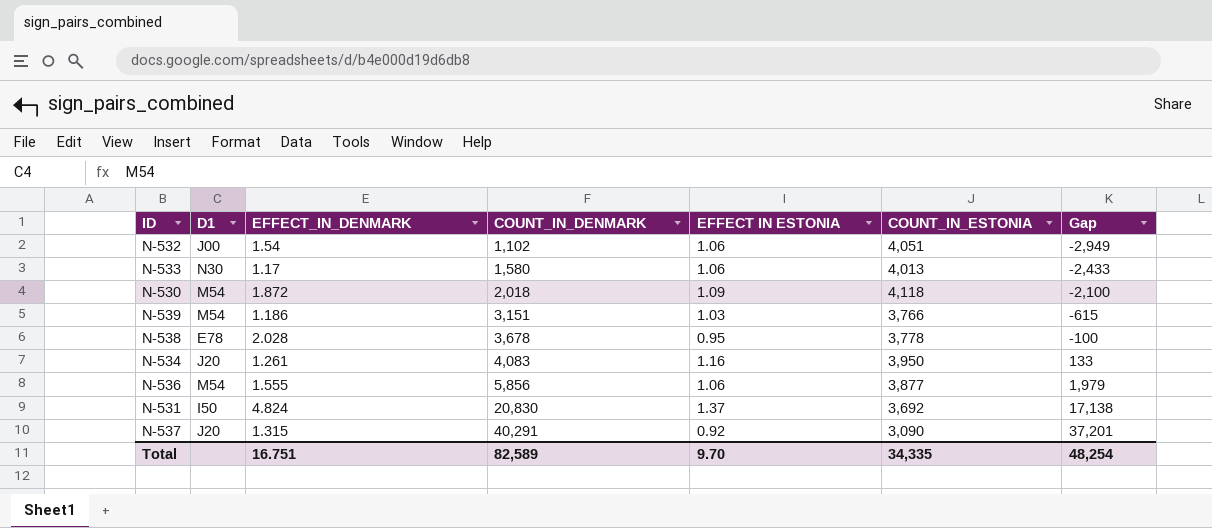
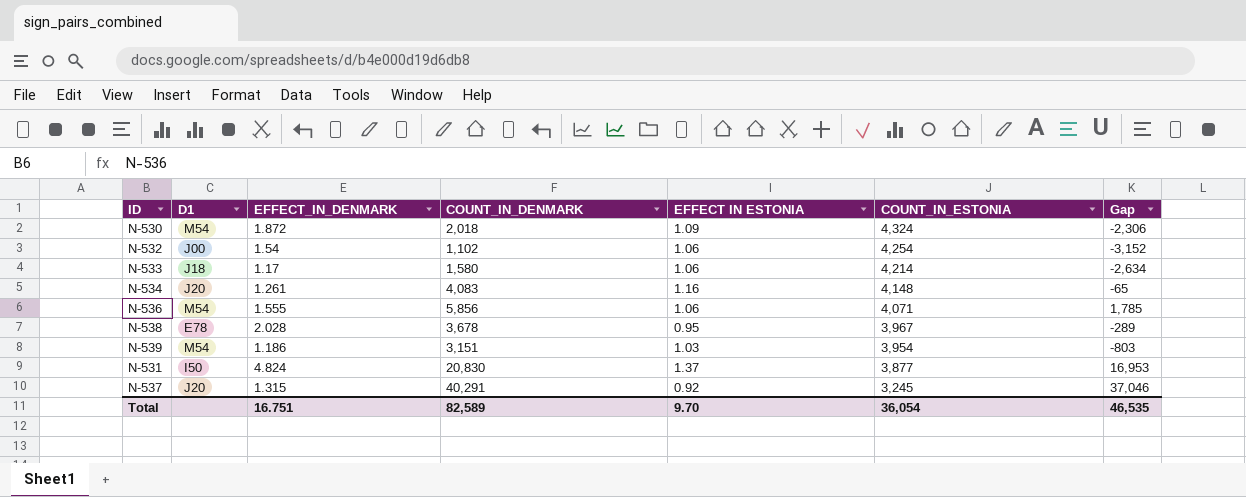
row order: COUNT_IN_DENMARK ascending -> COUNT_IN_ESTONIA descending
N-530 | COUNT_IN_ESTONIA: 4,118 -> 4,324
N-530 | Gap: -2,100 -> -2,306
N-532 | COUNT_IN_ESTONIA: 4,051 -> 4,254
N-532 | Gap: -2,949 -> -3,152
N-533 | D1: N30 -> J18
N-533 | COUNT_IN_ESTONIA: 4,013 -> 4,214
N-533 | Gap: -2,433 -> -2,634
N-534 | COUNT_IN_ESTONIA: 3,950 -> 4,148
N-534 | Gap: 133 -> -65
N-536 | COUNT_IN_ESTONIA: 3,877 -> 4,071
N-536 | Gap: 1,979 -> 1,785
N-538 | COUNT_IN_ESTONIA: 3,778 -> 3,967
N-538 | Gap: -100 -> -289
N-539 | COUNT_IN_ESTONIA: 3,766 -> 3,954
N-539 | Gap: -615 -> -803
N-531 | COUNT_IN_ESTONIA: 3,692 -> 3,877
N-531 | Gap: 17,138 -> 16,953
N-537 | COUNT_IN_ESTONIA: 3,090 -> 3,245
N-537 | Gap: 37,201 -> 37,046
Total | COUNT_IN_ESTONIA: 34,335 -> 36,054
Total | Gap: 48,254 -> 46,535

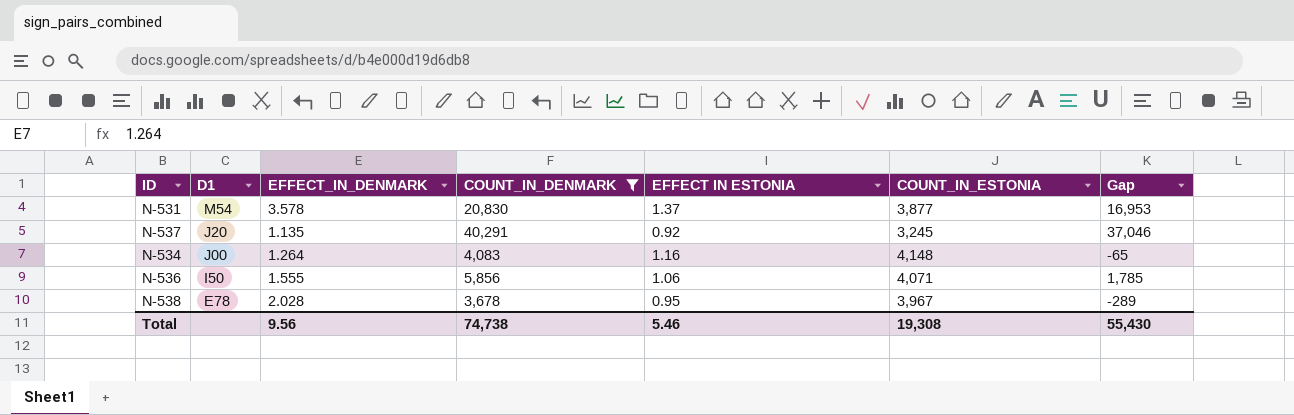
filter: none -> COUNT_IN_DENMARK >= 3,678
row order: COUNT_IN_ESTONIA descending -> D1 descending
N-531 | D1: I50 -> M54
N-531 | EFFECT_IN_DENMARK: 4.824 -> 3.578
N-537 | EFFECT_IN_DENMARK: 1.315 -> 1.135
N-534 | D1: J20 -> J00
N-534 | EFFECT_IN_DENMARK: 1.261 -> 1.264
N-536 | D1: M54 -> I50
Total | EFFECT_IN_DENMARK: 16.751 -> 9.56
Total | COUNT_IN_DENMARK: 82,589 -> 74,738
Total | EFFECT IN ESTONIA: 9.70 -> 5.46
Total | COUNT_IN_ESTONIA: 36,054 -> 19,308
Total | Gap: 46,535 -> 55,430

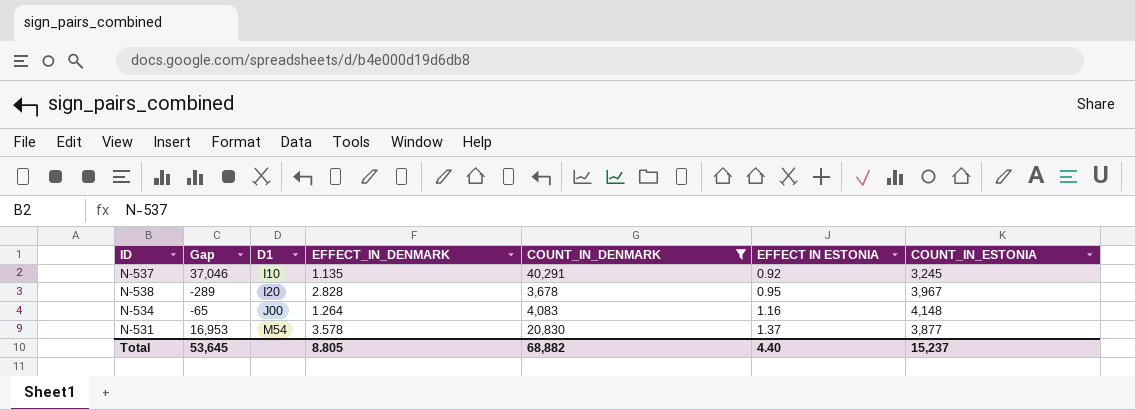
row order: D1 descending -> D1 ascending
column Gap | position: 7 -> 2
row N-536: I50 | 1.555 | 5,856 | 1.06 | 4,071 | 1,785 -> none
N-537 | D1: J20 -> I10
N-538 | D1: E78 -> I20
N-538 | EFFECT_IN_DENMARK: 2.028 -> 2.828
Total | Gap: 55,430 -> 53,645
Total | EFFECT_IN_DENMARK: 9.56 -> 8.805
Total | COUNT_IN_DENMARK: 74,738 -> 68,882
Total | EFFECT IN ESTONIA: 5.46 -> 4.40
Total | COUNT_IN_ESTONIA: 19,308 -> 15,237

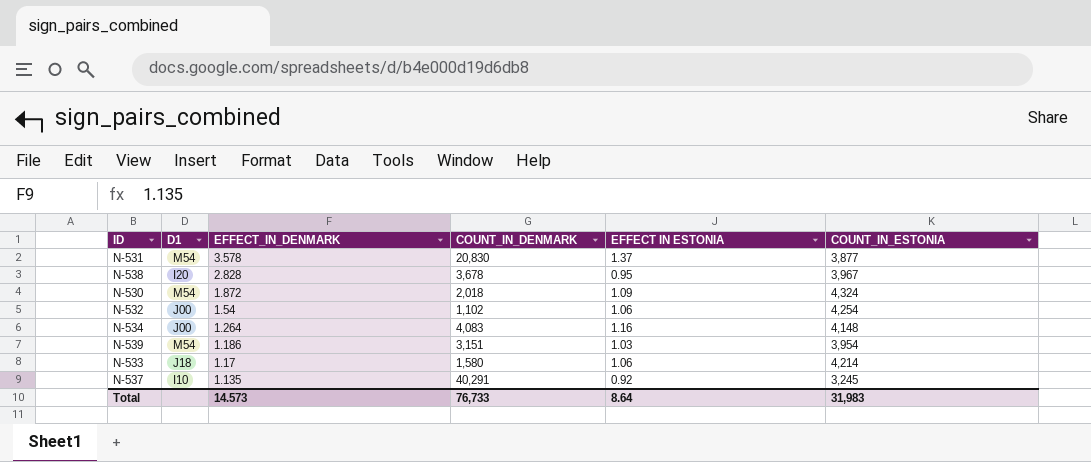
filter: COUNT_IN_DENMARK >= 3,678 -> none
row order: D1 ascending -> EFFECT_IN_DENMARK descending
column Gap | formula: [COUNT_IN_DENMARK] - [COUNT_IN_ESTONIA] -> none
Total | EFFECT_IN_DENMARK: 8.805 -> 14.573
Total | COUNT_IN_DENMARK: 68,882 -> 76,733
Total | EFFECT IN ESTONIA: 4.40 -> 8.64
Total | COUNT_IN_ESTONIA: 15,237 -> 31,983

